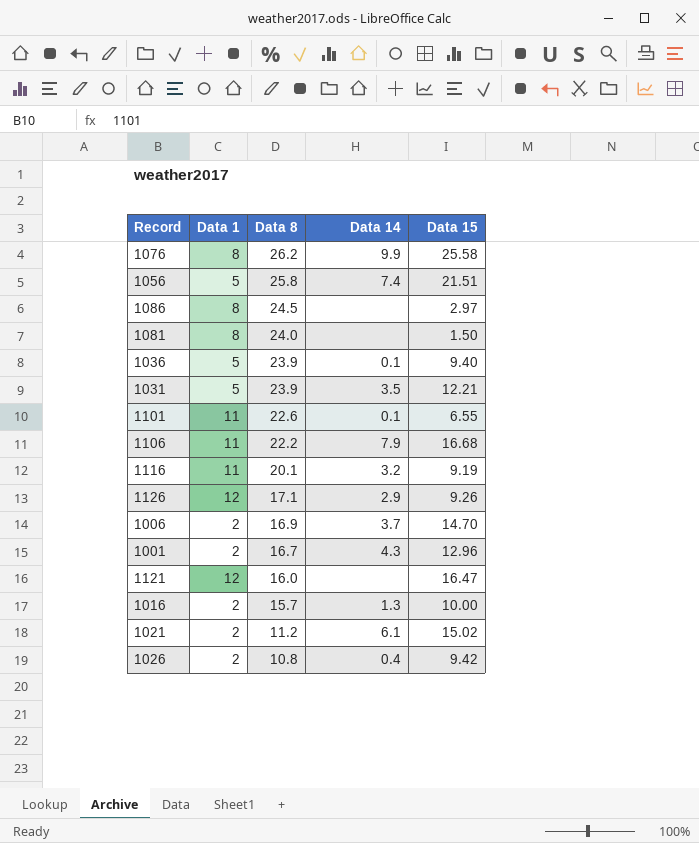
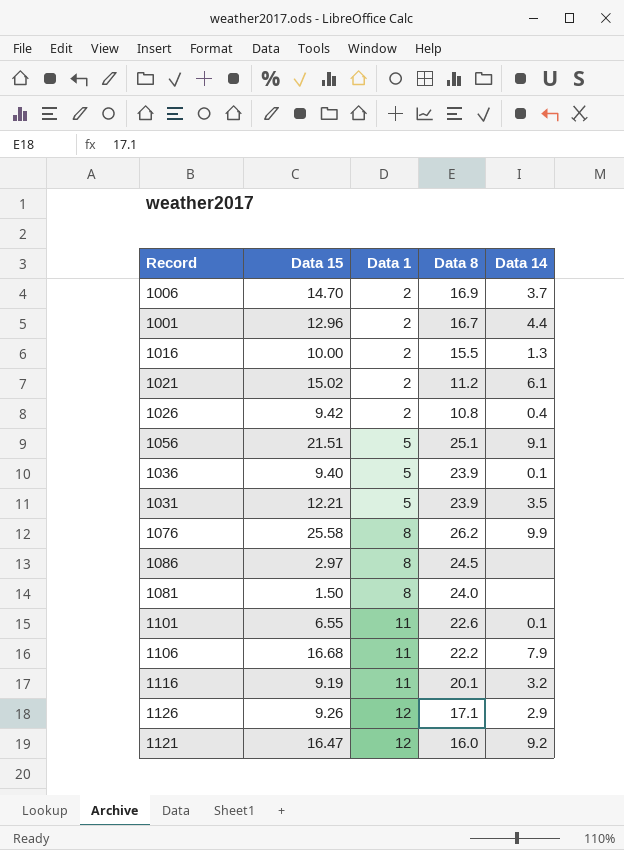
row order: Data 8 descending -> Data 1 ascending
column Data 15 | position: 5 -> 2
1001 | Data 14: 4.3 -> 4.4
1016 | Data 8: 15.7 -> 15.5
1056 | Data 8: 25.8 -> 25.1
1056 | Data 14: 7.4 -> 9.1
1121 | Data 14: none -> 9.2

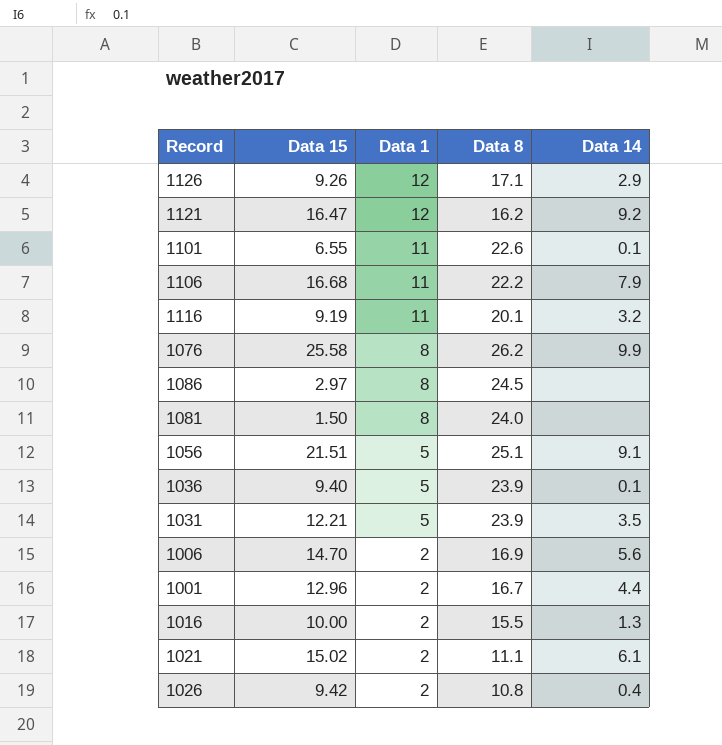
row order: Data 1 ascending -> Data 1 descending
1121 | Data 8: 16.0 -> 16.2
1006 | Data 14: 3.7 -> 5.6
1021 | Data 8: 11.2 -> 11.1

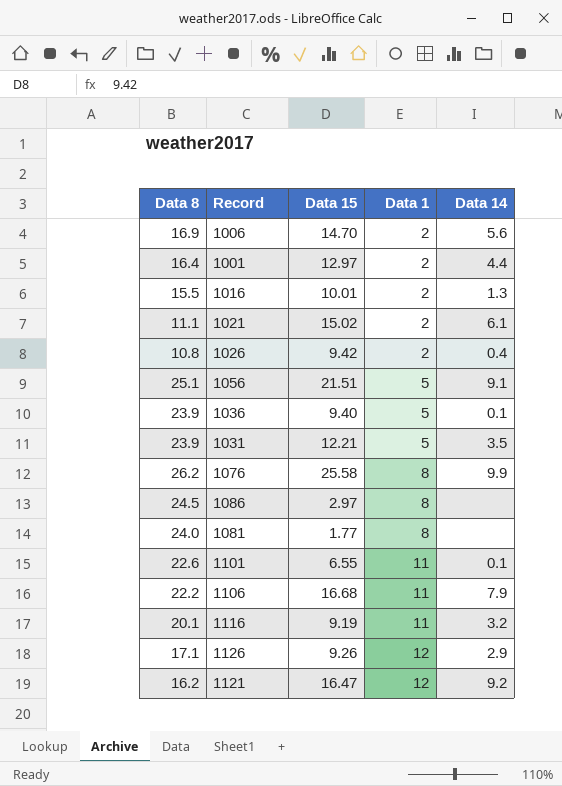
row order: Data 1 descending -> Data 1 ascending
column Data 8 | position: 4 -> 1
1001 | Data 8: 16.7 -> 16.4
1001 | Data 15: 12.96 -> 12.97
1016 | Data 15: 10.00 -> 10.01
1081 | Data 15: 1.50 -> 1.77

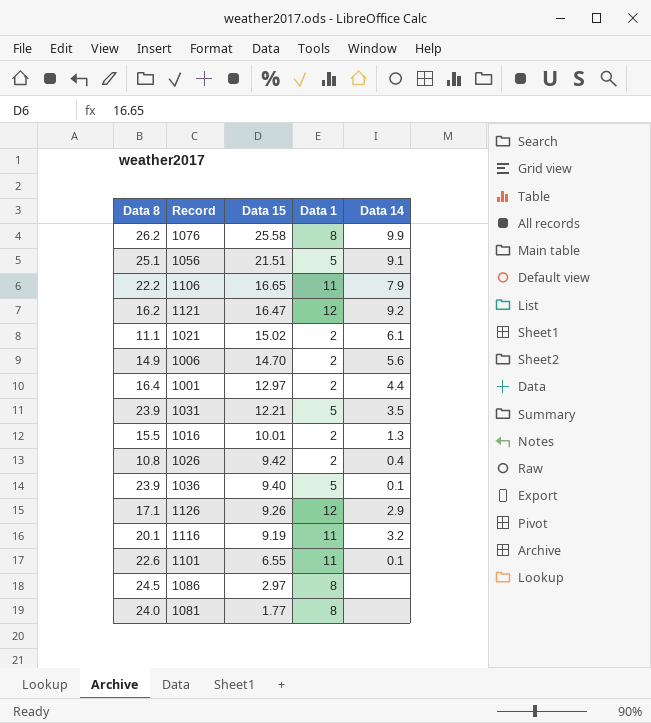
row order: Data 1 ascending -> Data 15 descending
1106 | Data 15: 16.68 -> 16.65
1006 | Data 8: 16.9 -> 14.9

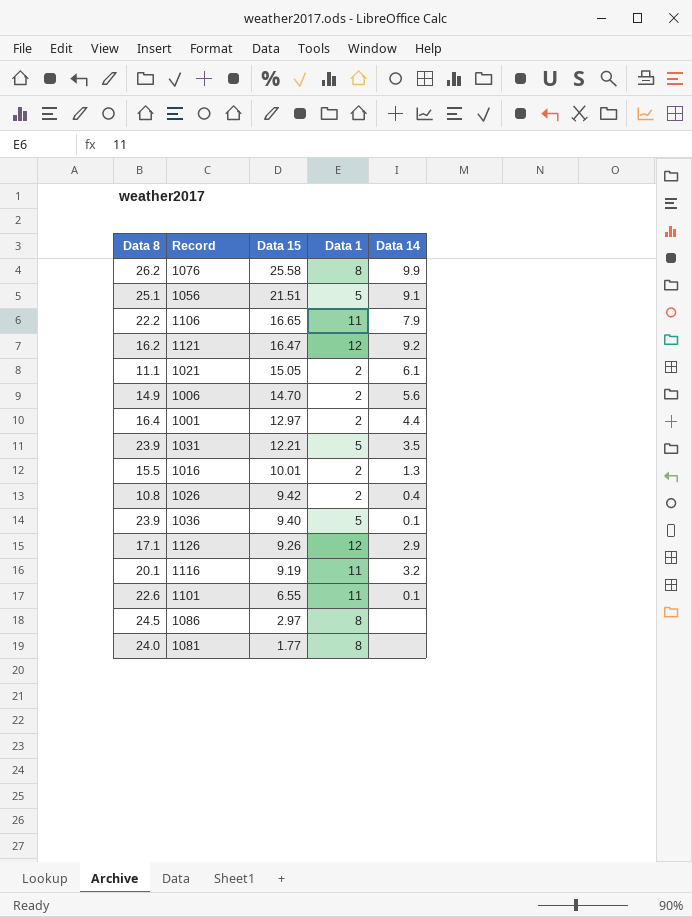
1021 | Data 15: 15.02 -> 15.05

